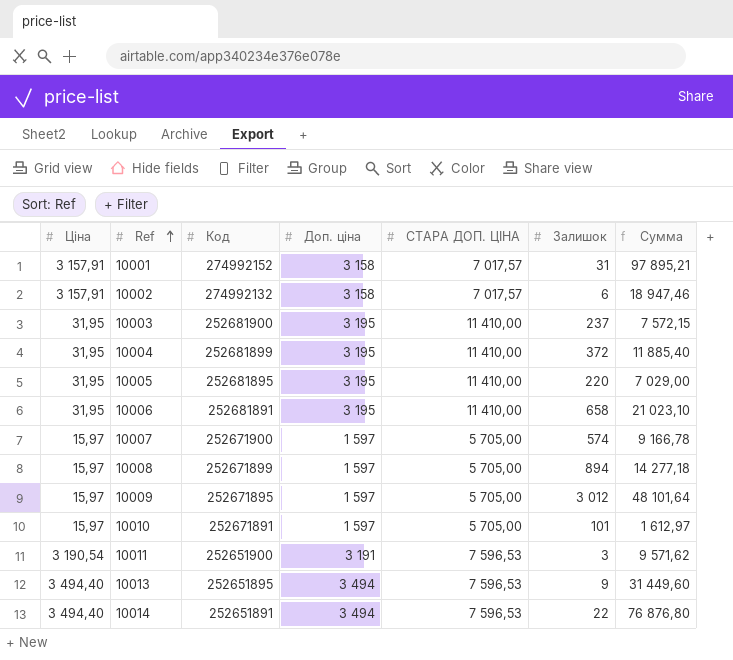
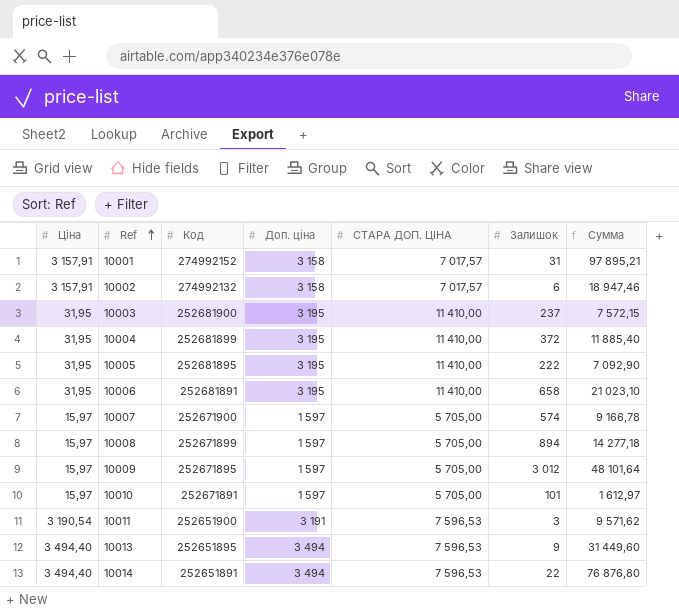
10005 | Залишок: 220 -> 222
10005 | Сумма: 7 029,00 -> 7 092,90

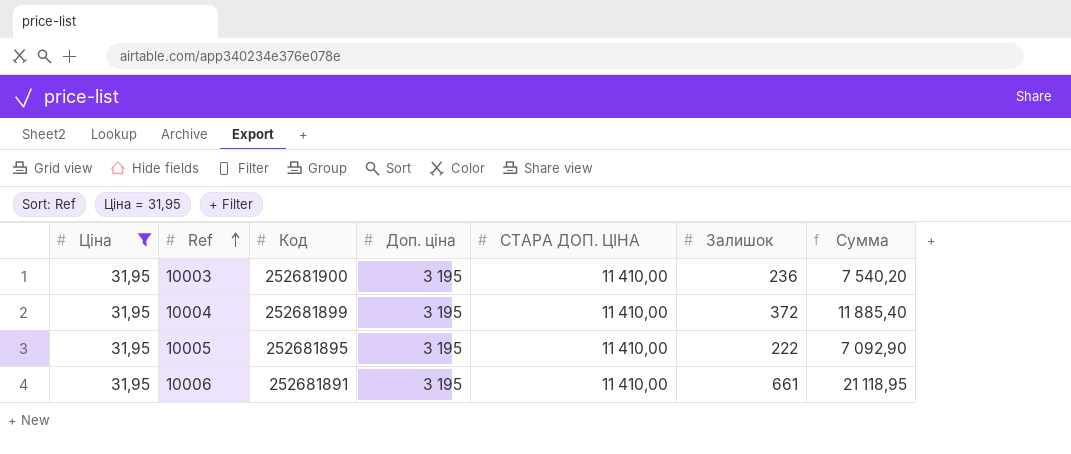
filter: none -> Ціна = 31,95
10003 | Залишок: 237 -> 236
10003 | Сумма: 7 572,15 -> 7 540,20
10006 | Залишок: 658 -> 661
10006 | Сумма: 21 023,10 -> 21 118,95

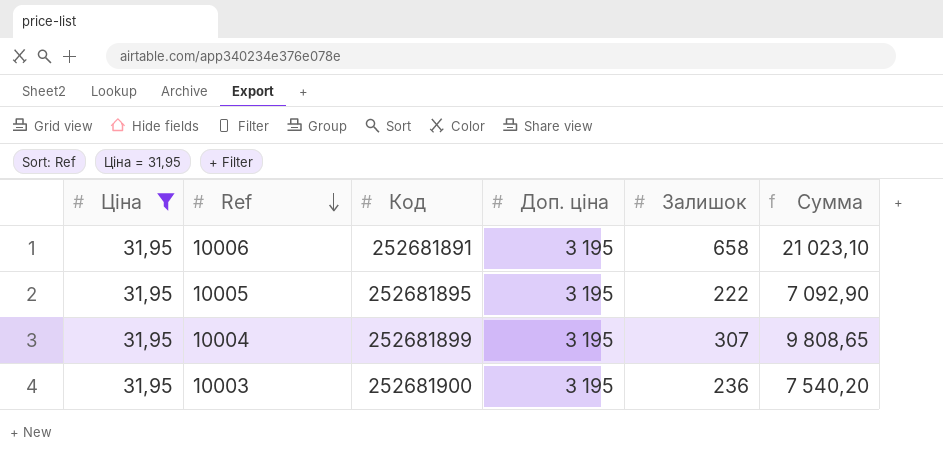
row order: Ref ascending -> Ref descending
column СТАРА ДОП. ЦІНА | position: 5 -> none
10006 | Залишок: 661 -> 658
10006 | Сумма: 21 118,95 -> 21 023,10
10004 | Залишок: 372 -> 307
10004 | Сумма: 11 885,40 -> 9 808,65

